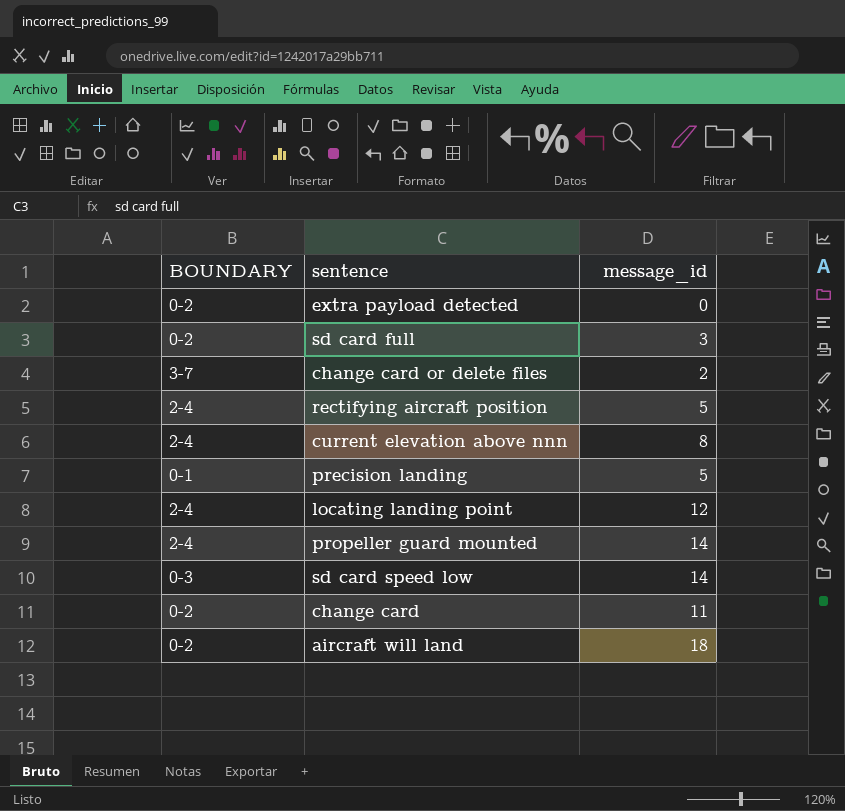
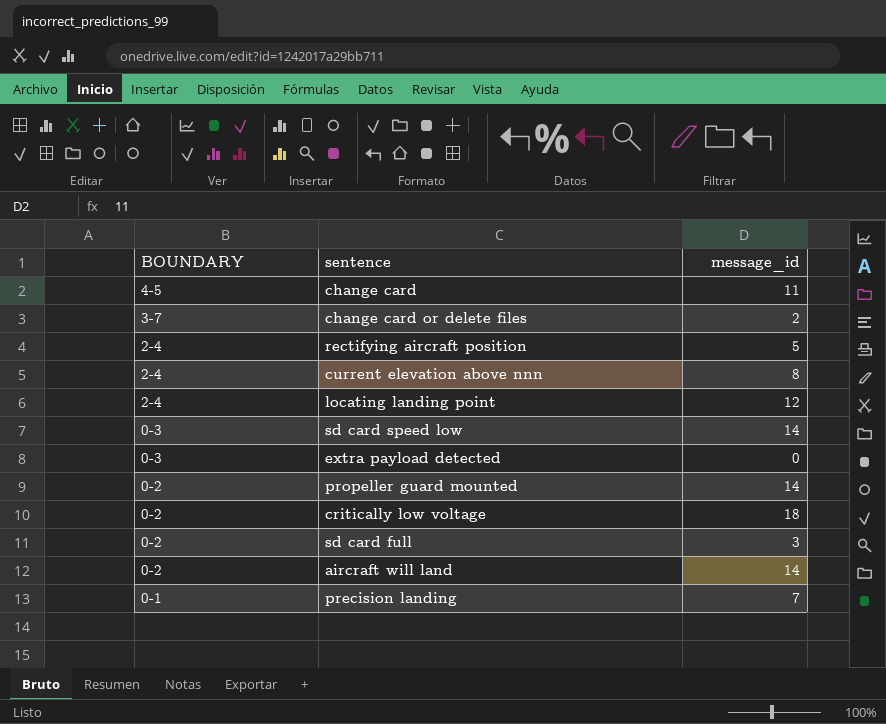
row order: none -> BOUNDARY descending
change card | BOUNDARY: 0-2 -> 4-5
extra payload detected | BOUNDARY: 0-2 -> 0-3
propeller guard mounted | BOUNDARY: 2-4 -> 0-2
row critically low voltage: none -> 0-2 | 18
aircraft will land | message_id: 18 -> 14
precision landing | message_id: 5 -> 7

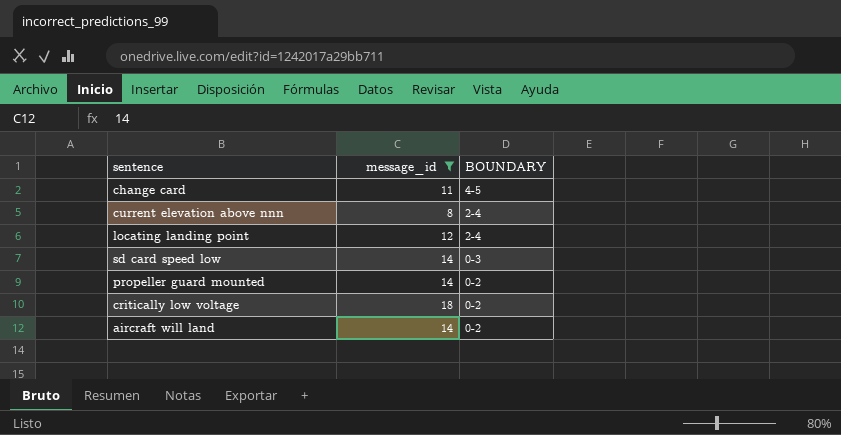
filter: none -> message_id >= 8
column BOUNDARY | position: 1 -> 3

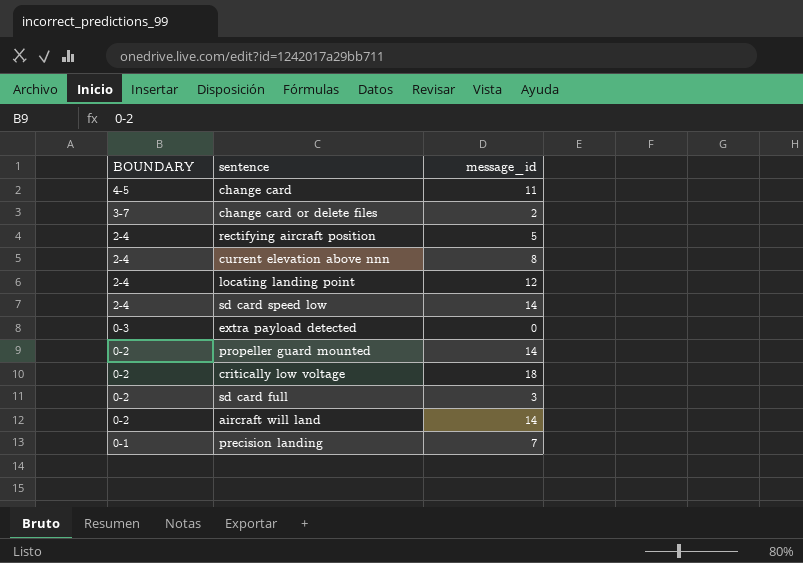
filter: message_id >= 8 -> none
column BOUNDARY | position: 3 -> 1
sd card speed low | BOUNDARY: 0-3 -> 2-4

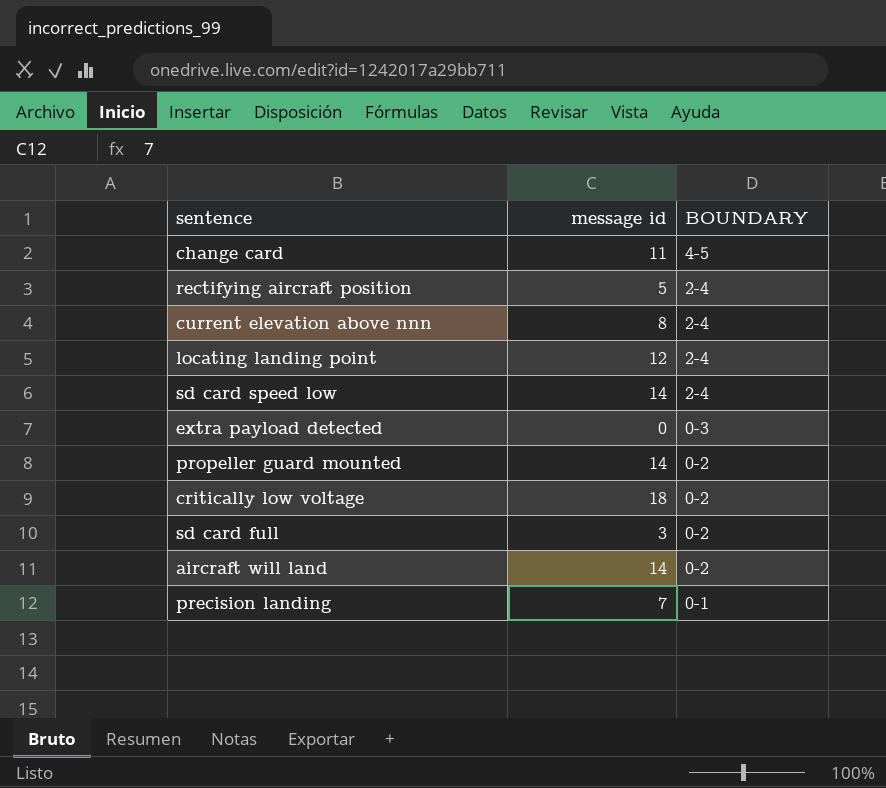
column name: message_id -> message id
column BOUNDARY | position: 1 -> 3
row change card or delete files: 3-7 | 2 -> none

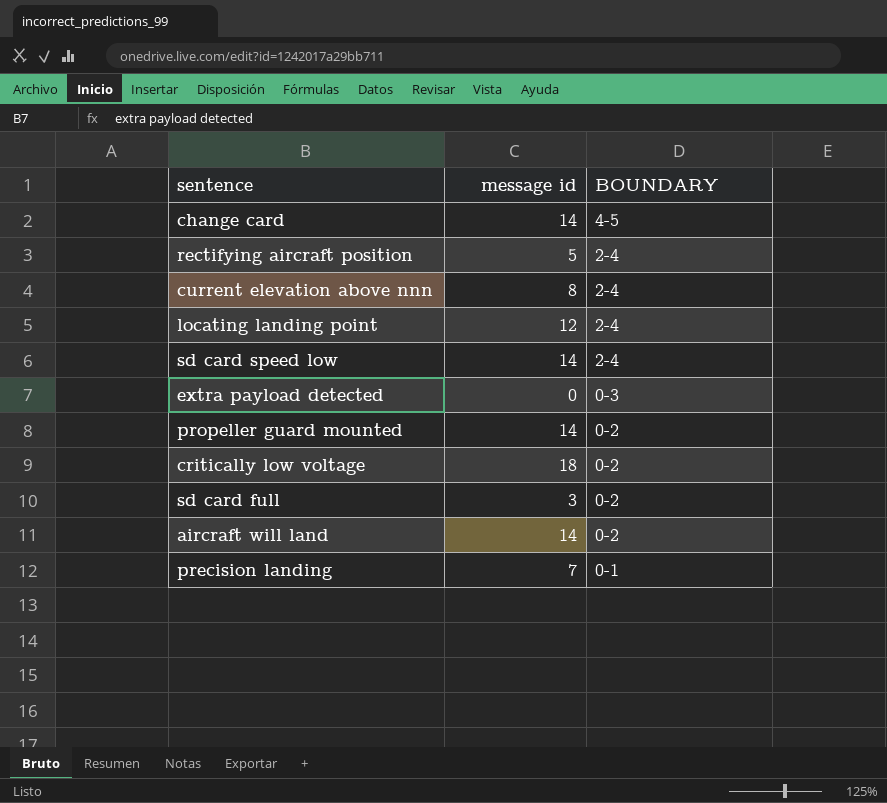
change card | message id: 11 -> 14

